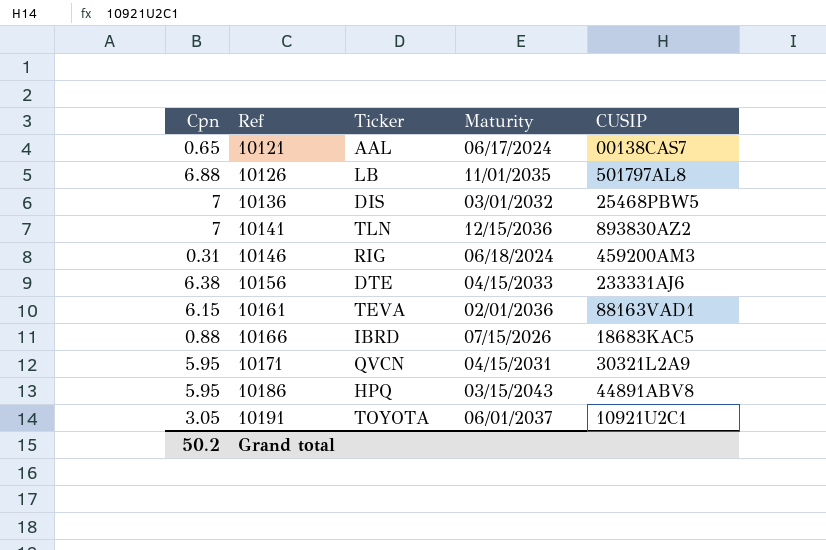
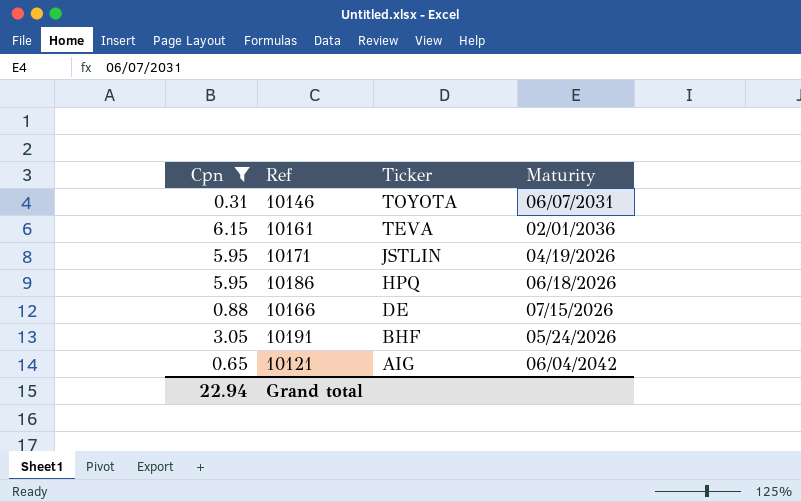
filter: none -> Cpn <= 6.15
row order: Ref ascending -> Ticker descending
column CUSIP | position: 5 -> none
10146 | Ticker: RIG -> TOYOTA
10146 | Maturity: 06/18/2024 -> 06/07/2031
10171 | Ticker: QVCN -> JSTLIN
10171 | Maturity: 04/15/2031 -> 04/19/2026
10186 | Maturity: 03/15/2043 -> 06/18/2026
10166 | Ticker: IBRD -> DE
10191 | Ticker: TOYOTA -> BHF
10191 | Maturity: 06/01/2037 -> 05/24/2026
10121 | Ticker: AAL -> AIG
10121 | Maturity: 06/17/2024 -> 06/04/2042
Grand total | Cpn: 50.2 -> 22.94

